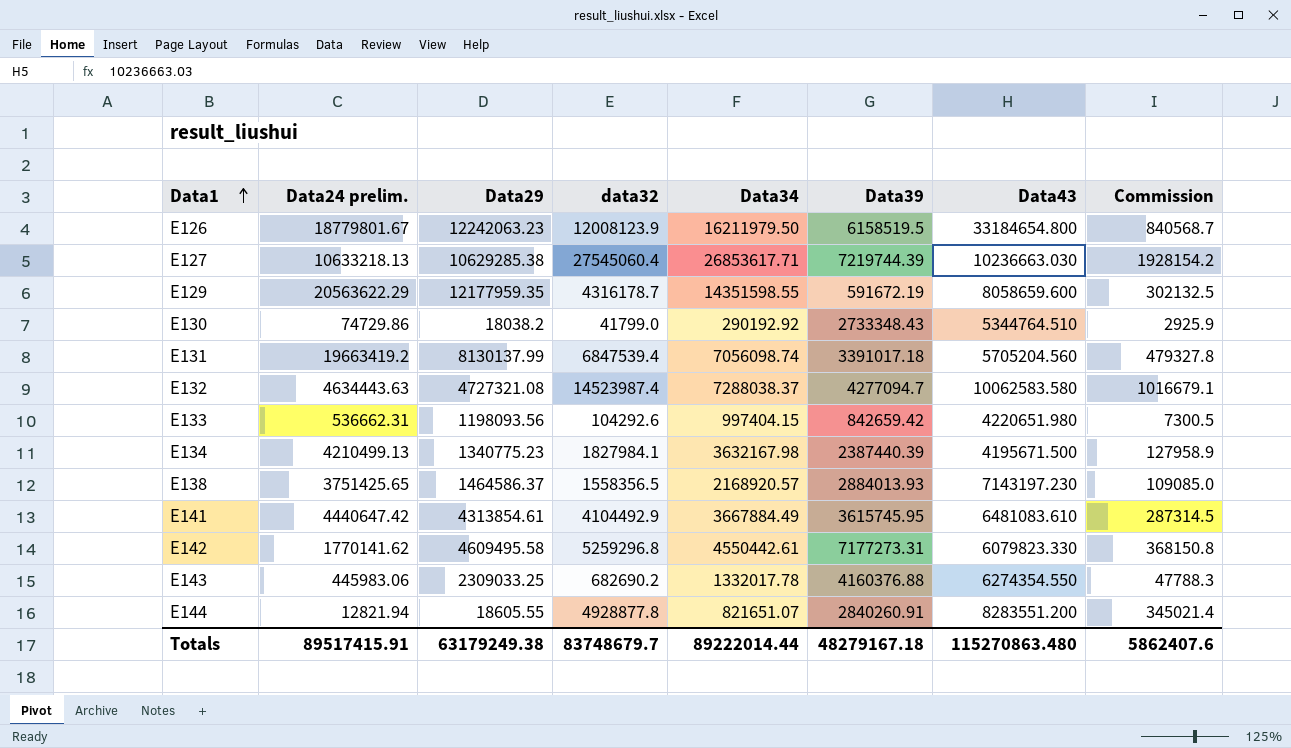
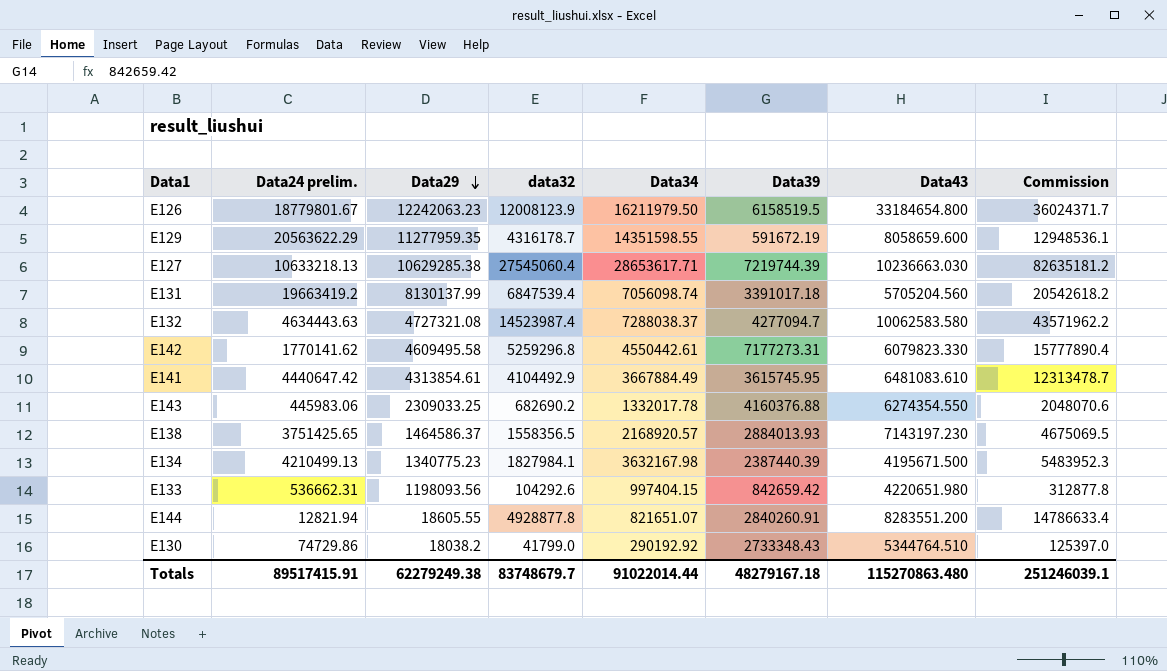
row order: Data1 ascending -> Data29 descending
column Commission | formula: [data32] * 0.07 -> [data32] * 3
E129 | Data29: 12177959.35 -> 11277959.35
E127 | Data34: 26853617.71 -> 28653617.71
Totals | Data29: 63179249.38 -> 62279249.38
Totals | Data34: 89222014.44 -> 91022014.44
Totals | Commission: 5862407.6 -> 251246039.1

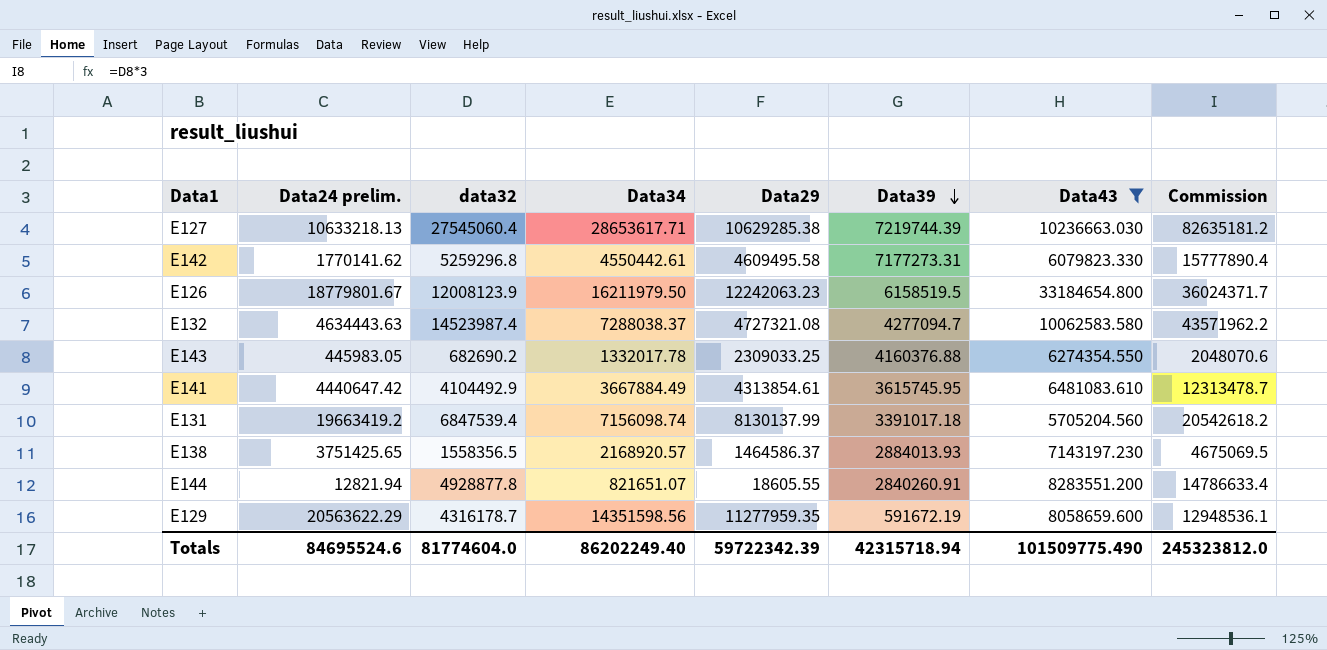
filter: none -> Data43 >= 5705204.560
row order: Data29 descending -> Data39 descending
column Data29 | position: 3 -> 5
E143 | Data24 prelim.: 445983.06 -> 445983.05
E131 | Data34: 7056098.74 -> 7156098.74
E129 | Data34: 14351598.55 -> 14351598.56
Totals | Data24 prelim.: 89517415.91 -> 84695524.6
Totals | data32: 83748679.7 -> 81774604.0
Totals | Data34: 91022014.44 -> 86202249.40
Totals | Data29: 62279249.38 -> 59722342.39
Totals | Data39: 48279167.18 -> 42315718.94
Totals | Data43: 115270863.480 -> 101509775.490
Totals | Commission: 251246039.1 -> 245323812.0

